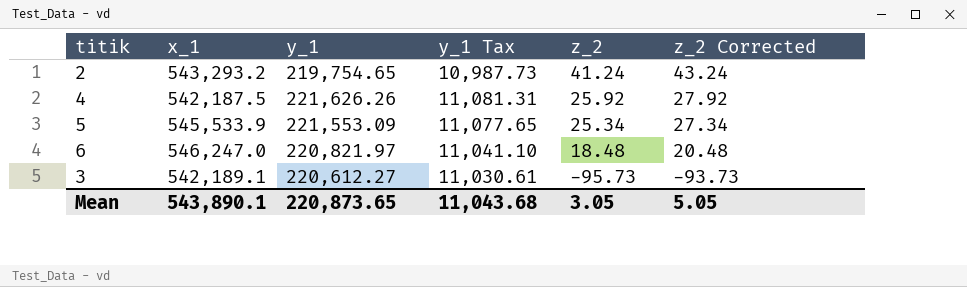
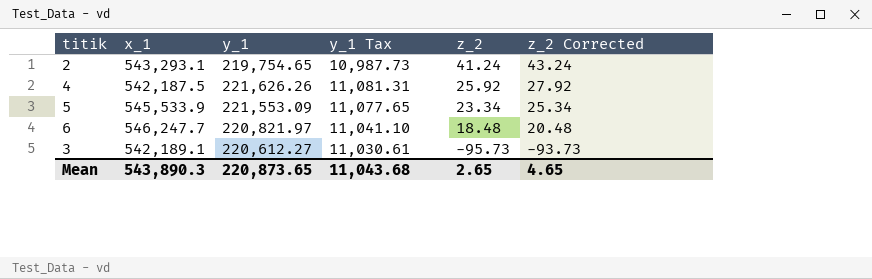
2 | x_1: 543,293.2 -> 543,293.1
5 | z_2: 25.34 -> 23.34
5 | z_2 Corrected: 27.34 -> 25.34
6 | x_1: 546,247.0 -> 546,247.7
Mean | x_1: 543,890.1 -> 543,890.3
Mean | z_2: 3.05 -> 2.65
Mean | z_2 Corrected: 5.05 -> 4.65

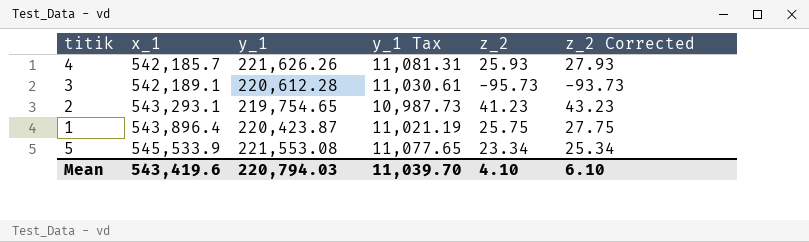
row order: z_2 descending -> x_1 ascending
row 6: 546,247.7 | 220,821.97 | 11,041.10 | 18.48 | 20.48 -> none
4 | x_1: 542,187.5 -> 542,185.7
4 | z_2: 25.92 -> 25.93
4 | z_2 Corrected: 27.92 -> 27.93
3 | y_1: 220,612.27 -> 220,612.28
2 | z_2: 41.24 -> 41.23
2 | z_2 Corrected: 43.24 -> 43.23
row 1: none -> 543,896.4 | 220,423.87 | 11,021.19 | 25.75 | 27.75
5 | y_1: 221,553.09 -> 221,553.08
Mean | x_1: 543,890.3 -> 543,419.6
Mean | y_1: 220,873.65 -> 220,794.03
Mean | y_1 Tax: 11,043.68 -> 11,039.70
Mean | z_2: 2.65 -> 4.10
Mean | z_2 Corrected: 4.65 -> 6.10

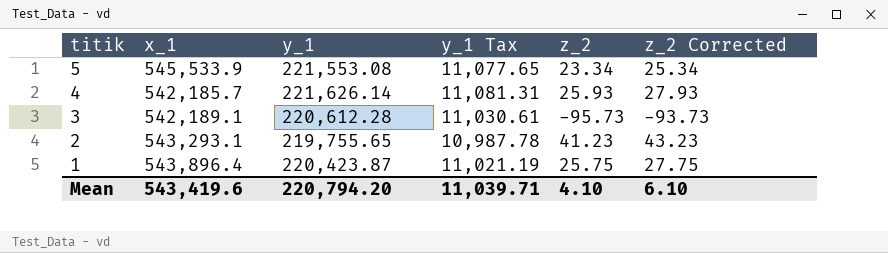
row order: x_1 ascending -> titik descending
4 | y_1: 221,626.26 -> 221,626.14
2 | y_1: 219,754.65 -> 219,755.65
2 | y_1 Tax: 10,987.73 -> 10,987.78
Mean | y_1: 220,794.03 -> 220,794.20
Mean | y_1 Tax: 11,039.70 -> 11,039.71

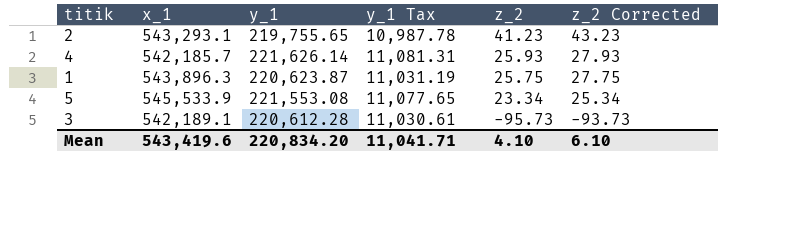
row order: titik descending -> z_2 descending
1 | x_1: 543,896.4 -> 543,896.3
1 | y_1: 220,423.87 -> 220,623.87
1 | y_1 Tax: 11,021.19 -> 11,031.19
Mean | y_1: 220,794.20 -> 220,834.20
Mean | y_1 Tax: 11,039.71 -> 11,041.71

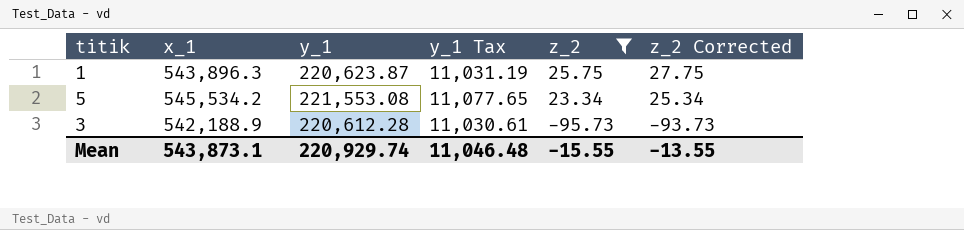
filter: none -> z_2 <= 25.75
5 | x_1: 545,533.9 -> 545,534.2
3 | x_1: 542,189.1 -> 542,188.9
Mean | x_1: 543,419.6 -> 543,873.1
Mean | y_1: 220,834.20 -> 220,929.74
Mean | y_1 Tax: 11,041.71 -> 11,046.48
Mean | z_2: 4.10 -> -15.55
Mean | z_2 Corrected: 6.10 -> -13.55

